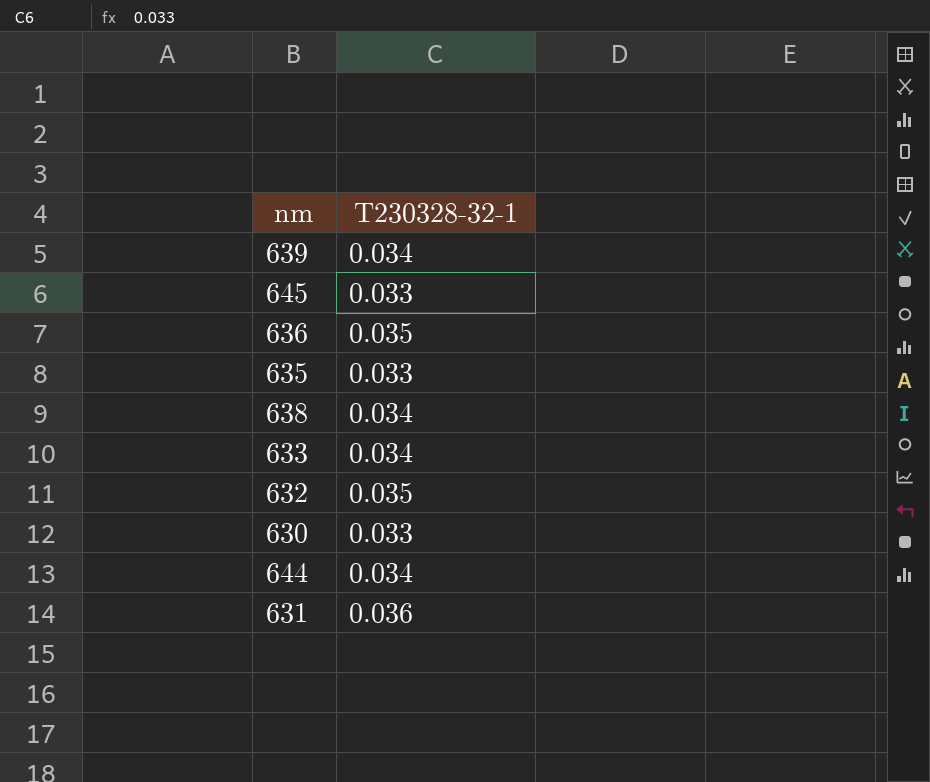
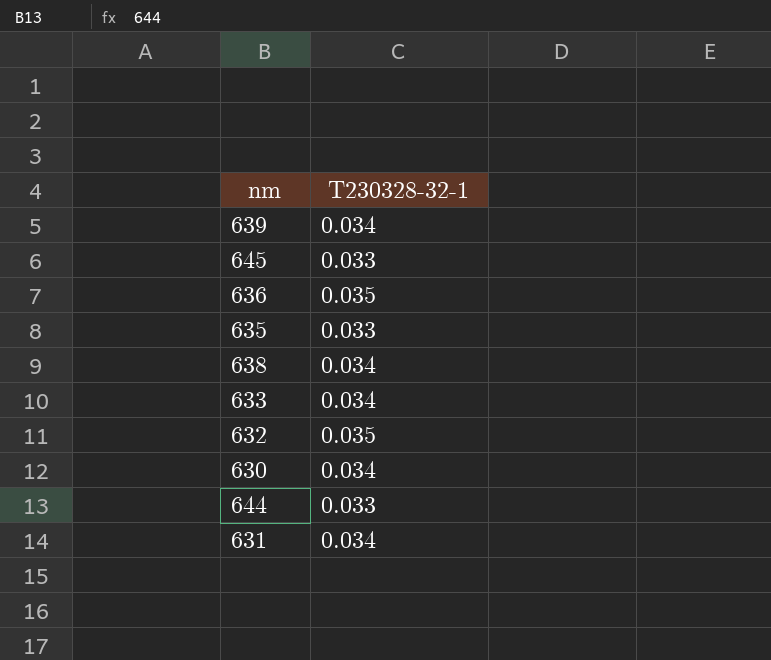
630 | T230328-32-1: 0.033 -> 0.034
644 | T230328-32-1: 0.034 -> 0.033
631 | T230328-32-1: 0.036 -> 0.034

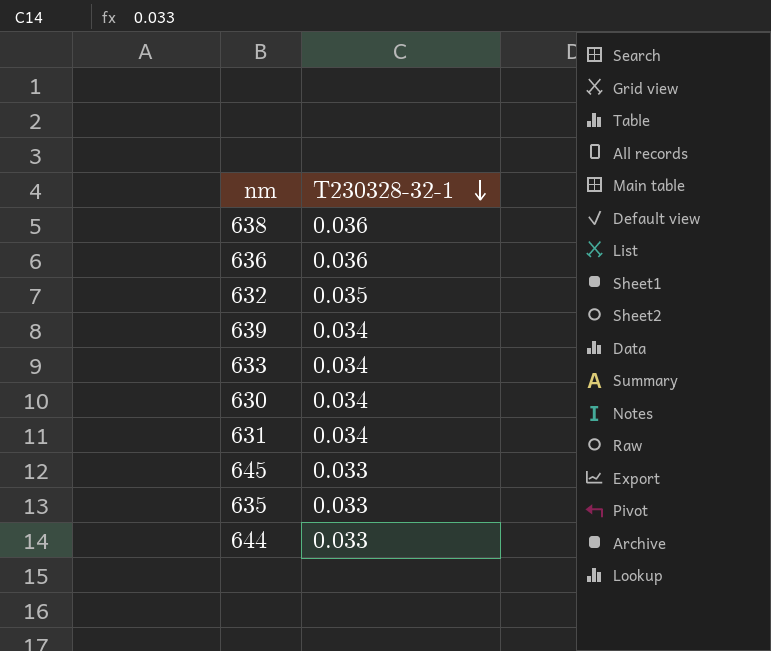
row order: none -> T230328-32-1 descending
638 | T230328-32-1: 0.034 -> 0.036
636 | T230328-32-1: 0.035 -> 0.036

